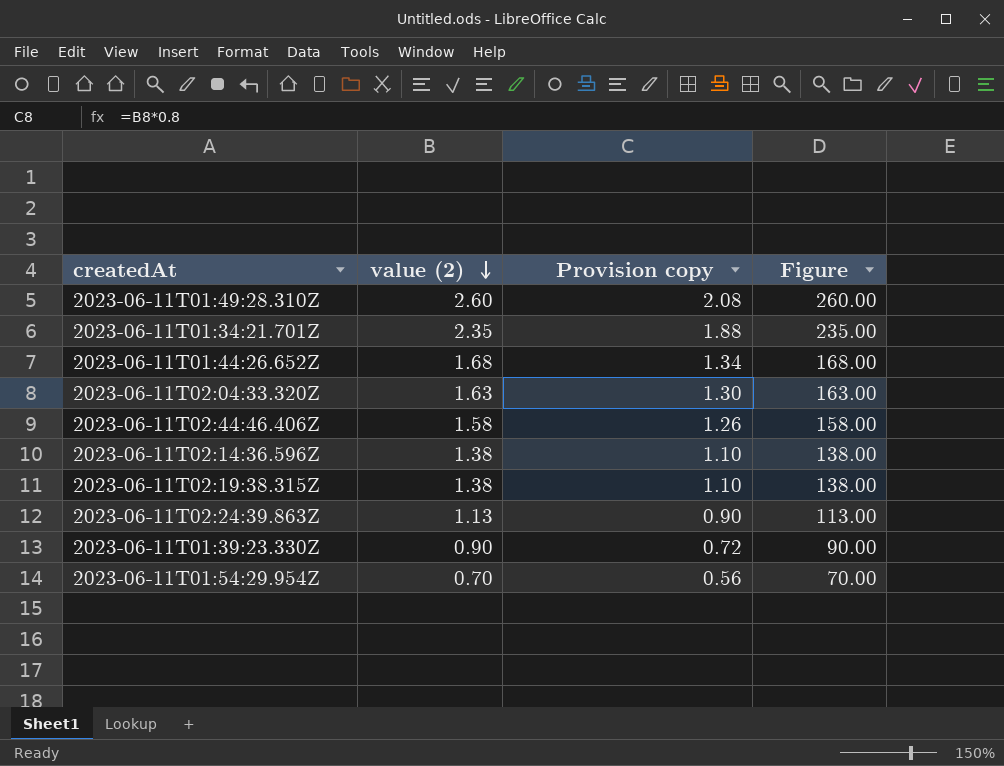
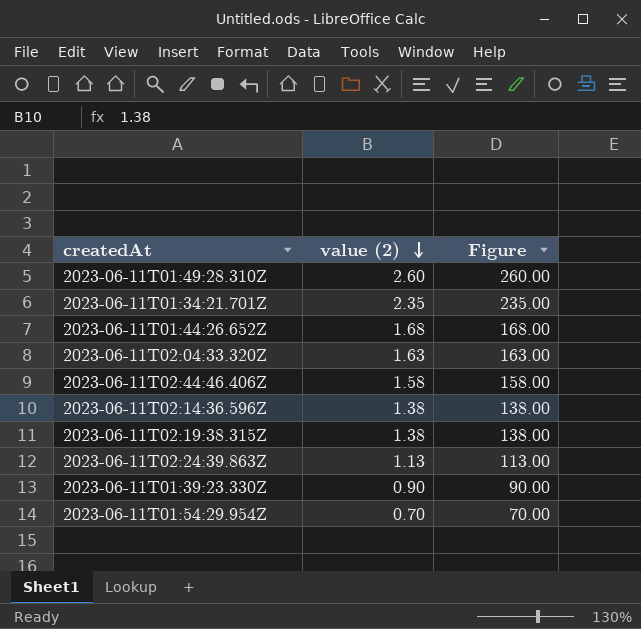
column Provision copy | formula: [value (2)] * 0.8 -> none

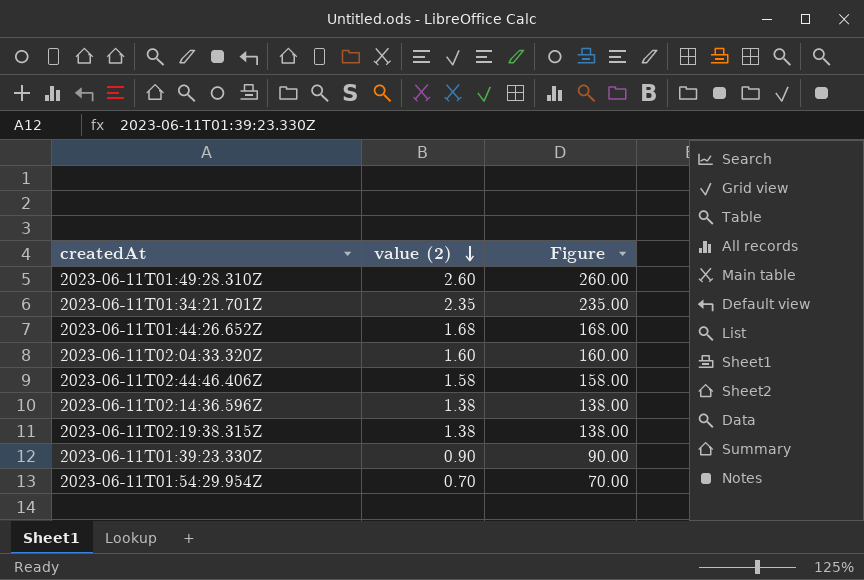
row 2023-06-11T02:24:39.863Z: 1.13 | 113.00 -> none
2023-06-11T02:04:33.320Z | value (2): 1.63 -> 1.60
2023-06-11T02:04:33.320Z | Figure: 163.00 -> 160.00

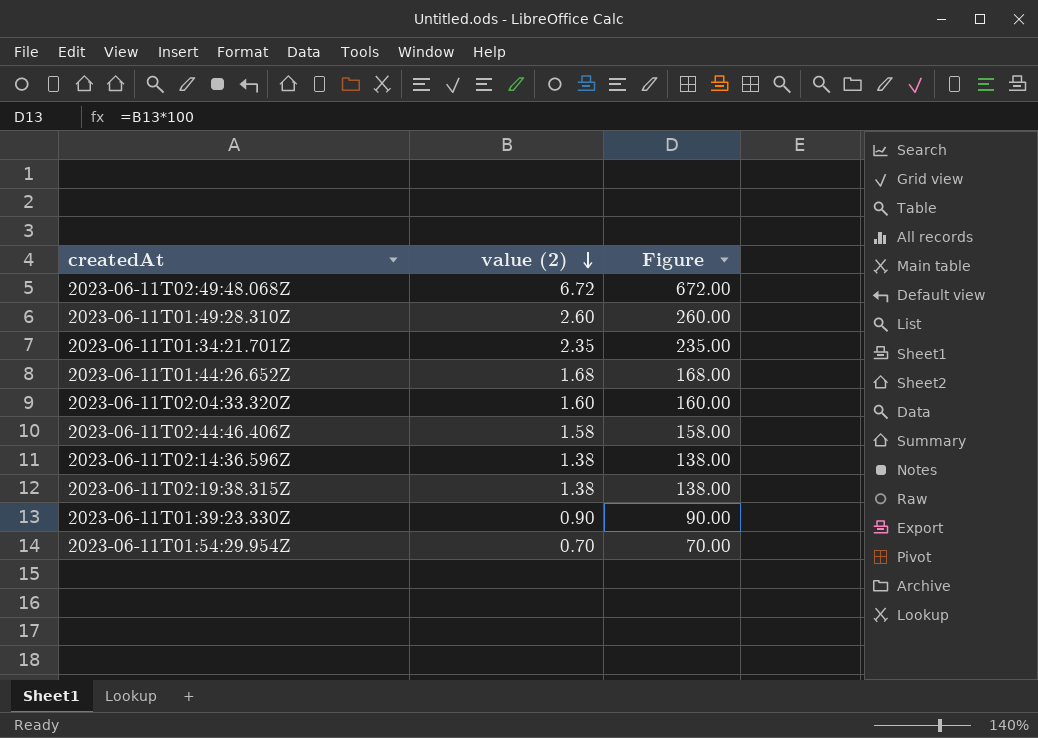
row 2023-06-11T02:49:48.068Z: none -> 6.72 | 672.00

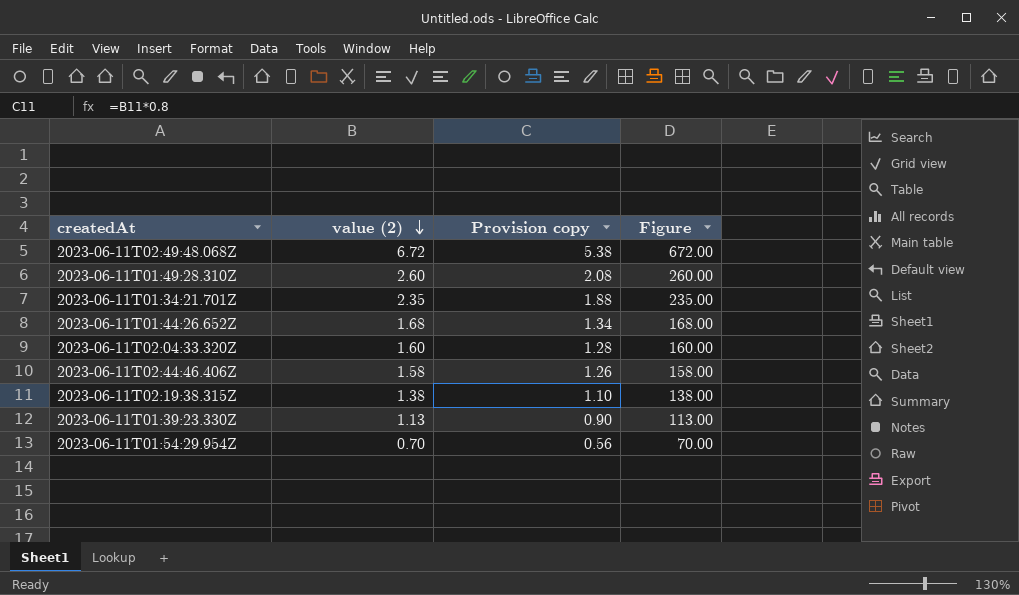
column Provision copy | formula: none -> [value (2)] * 0.8
row 2023-06-11T02:14:36.596Z: 1.38 | 138.00 -> none
2023-06-11T01:39:23.330Z | value (2): 0.90 -> 1.13
2023-06-11T01:39:23.330Z | Figure: 90.00 -> 113.00

